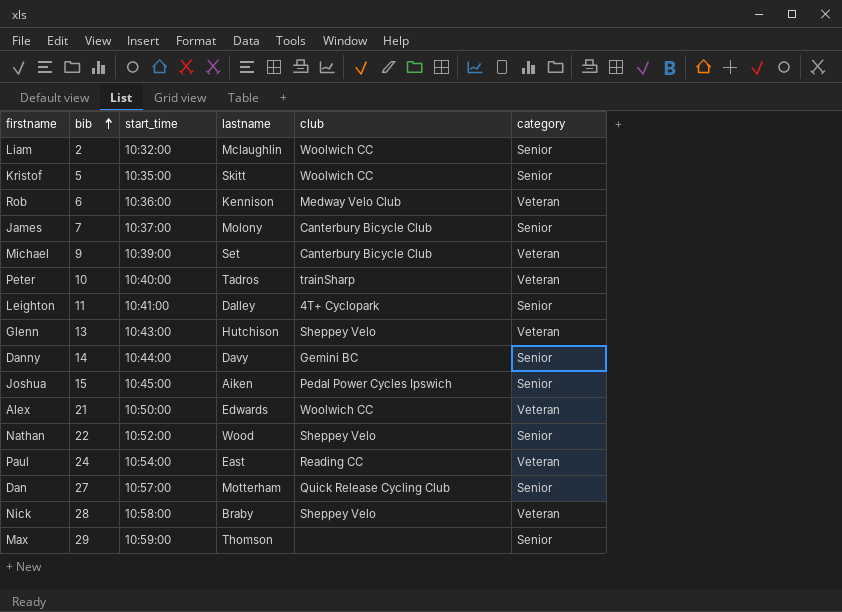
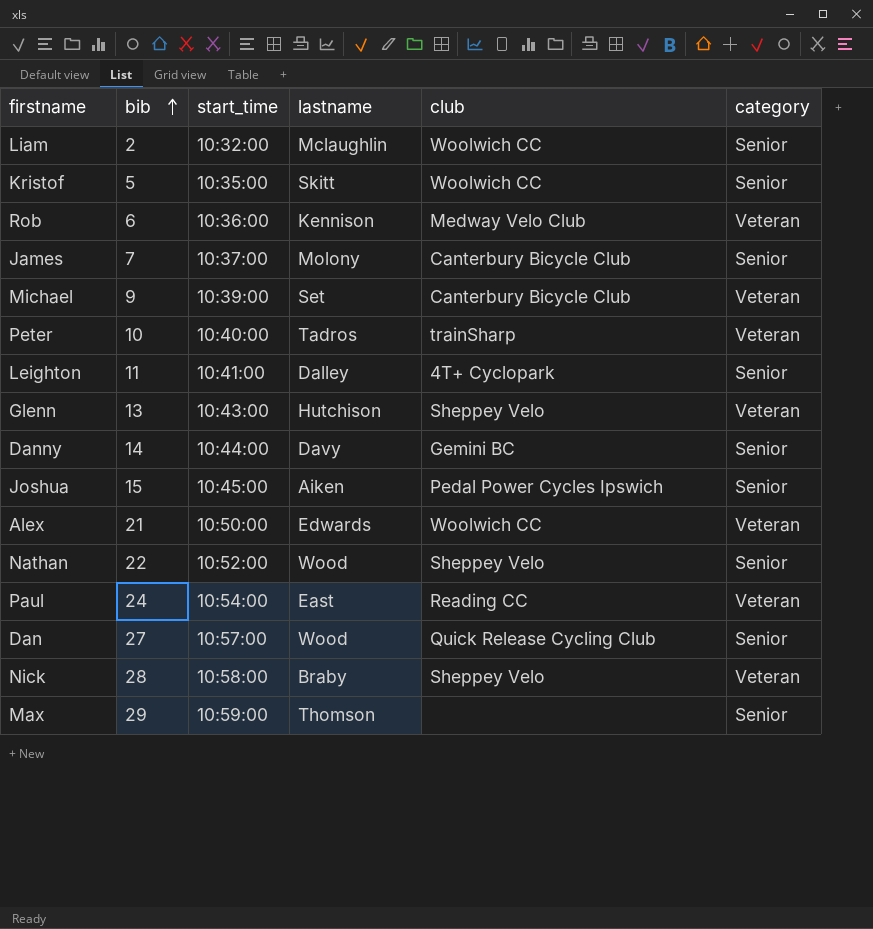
Dan | lastname: Motterham -> Wood

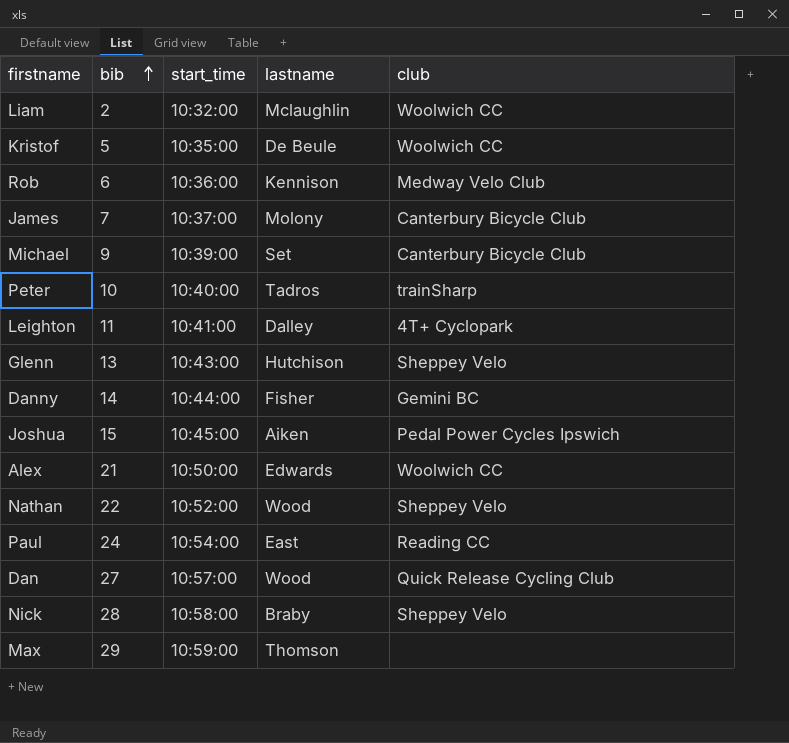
column category | position: 6 -> none
Kristof | lastname: Skitt -> De Beule
Danny | lastname: Davy -> Fisher

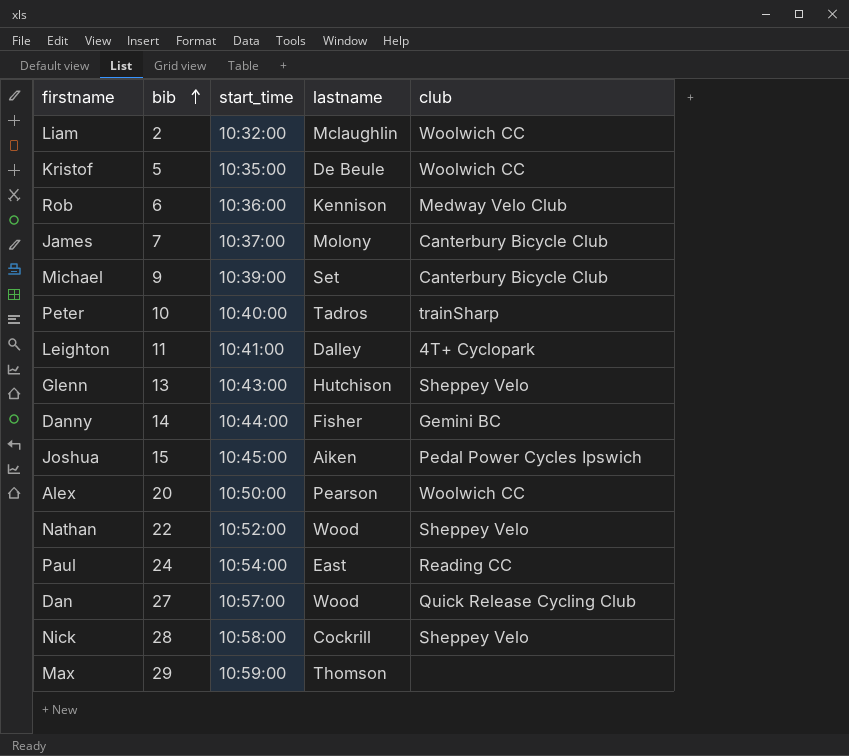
Alex | bib: 21 -> 20
Alex | lastname: Edwards -> Pearson
Nick | lastname: Braby -> Cockrill

